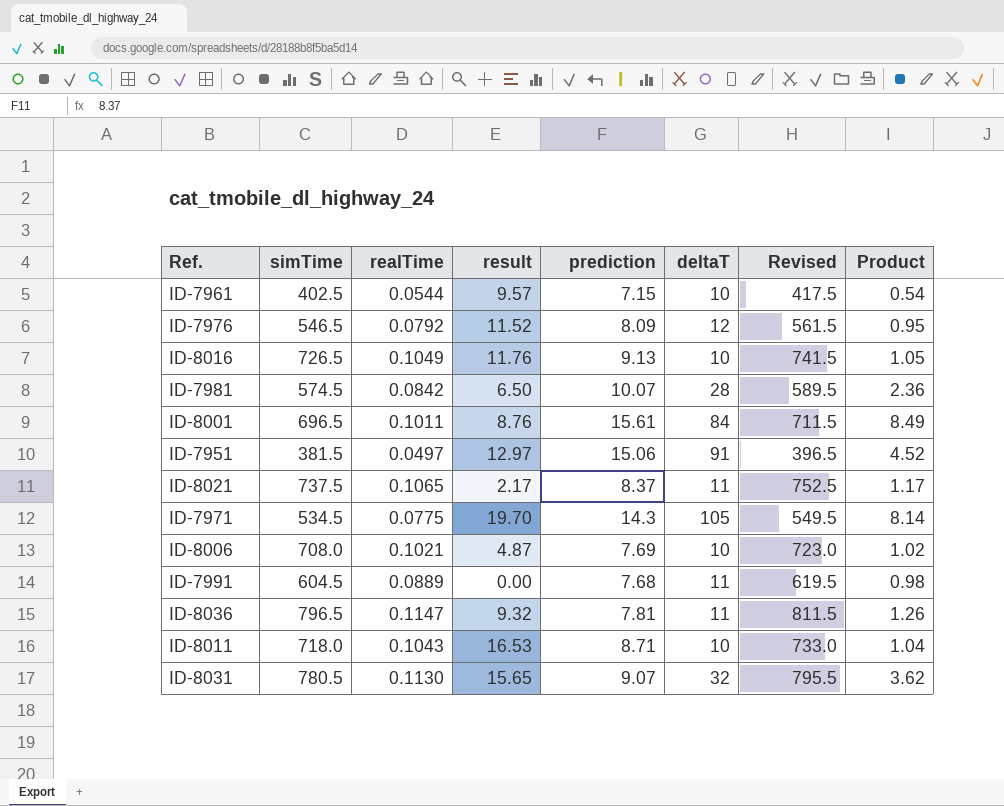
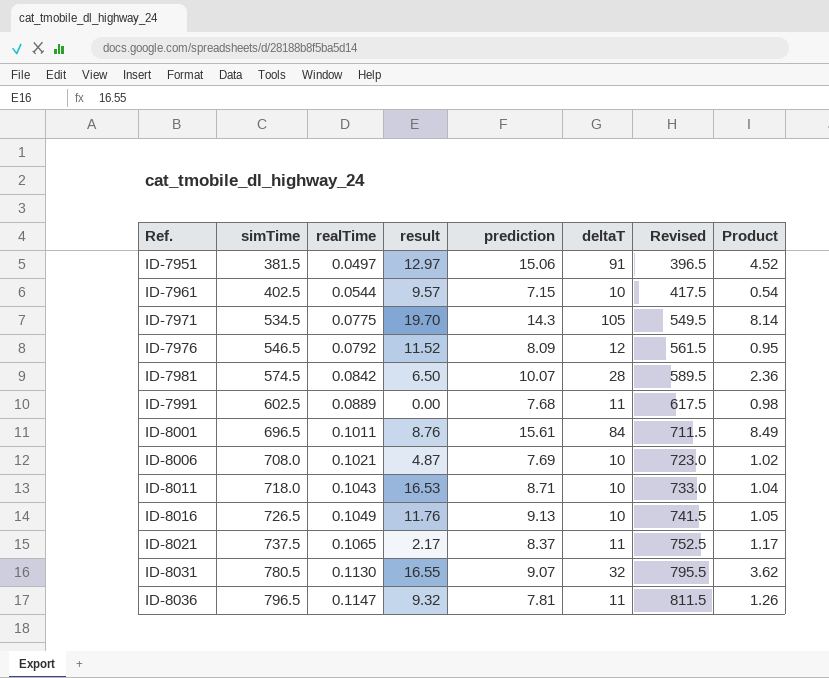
row order: none -> Ref. ascending
ID-7991 | simTime: 604.5 -> 602.5
ID-7991 | Revised: 619.5 -> 617.5
ID-8031 | result: 15.65 -> 16.55

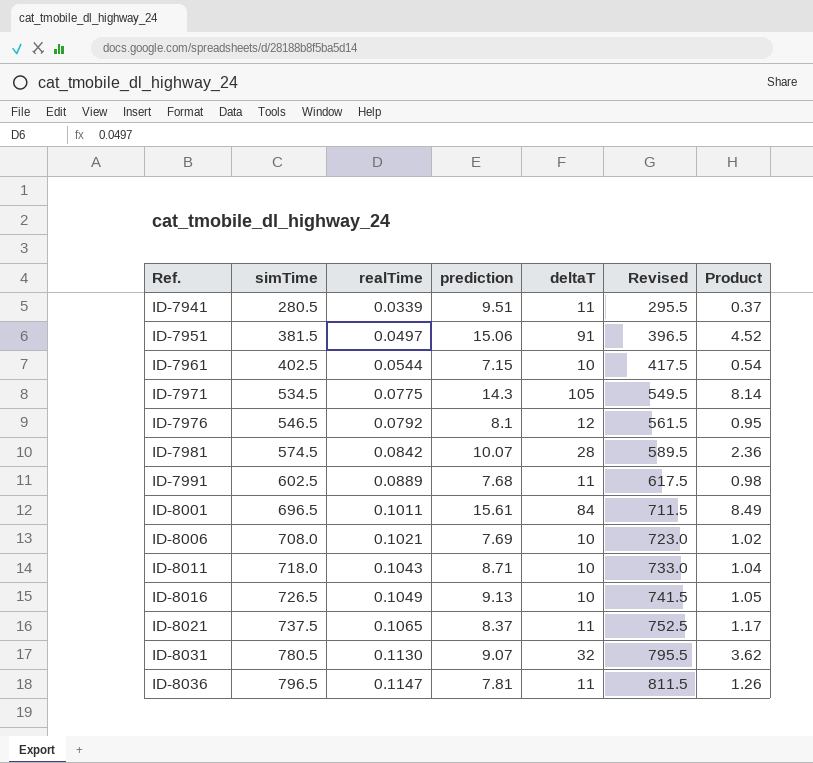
column result | position: 4 -> none
row ID-7941: none -> 280.5 | 0.0339 | 9.51 | 11 | 295.5 | 0.37
ID-7976 | prediction: 8.09 -> 8.1

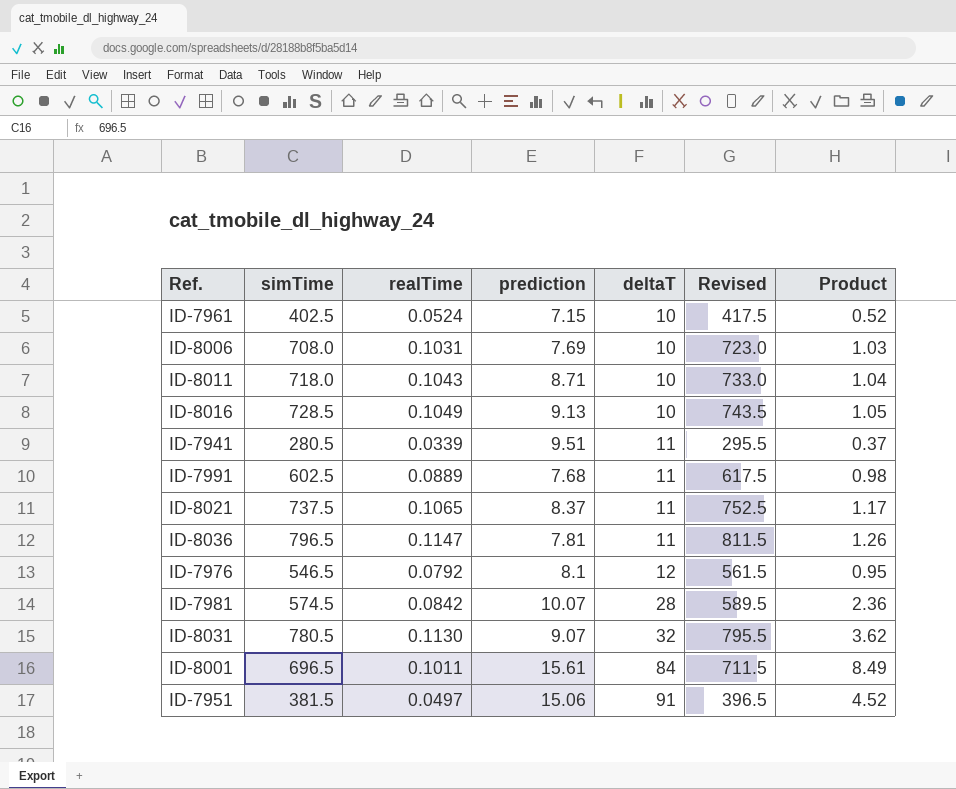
row order: Ref. ascending -> deltaT ascending
row ID-7971: 534.5 | 0.0775 | 14.3 | 105 | 549.5 | 8.14 -> none
ID-7961 | realTime: 0.0544 -> 0.0524
ID-7961 | Product: 0.54 -> 0.52
ID-8006 | realTime: 0.1021 -> 0.1031
ID-8006 | Product: 1.02 -> 1.03
ID-8016 | simTime: 726.5 -> 728.5
ID-8016 | Revised: 741.5 -> 743.5

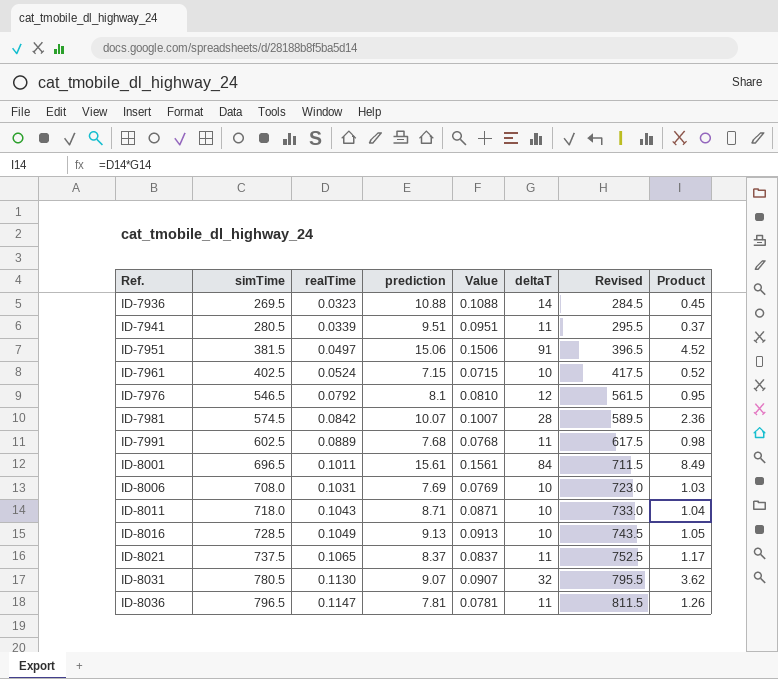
row order: deltaT ascending -> Ref. ascending
column Value | formula: none -> [prediction] * 0.01
row ID-7936: none -> 269.5 | 0.0323 | 10.88 | 0.1088 | 14 | 284.5 | 0.45

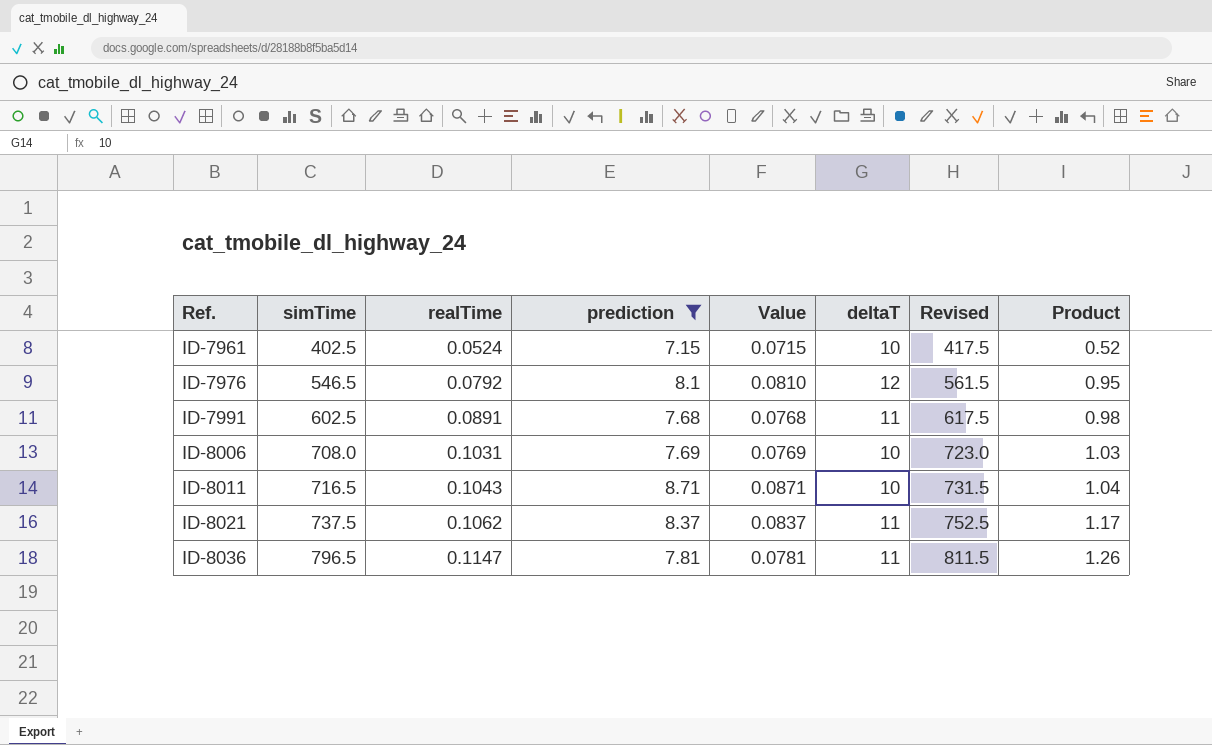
filter: none -> prediction <= 8.71
ID-7991 | realTime: 0.0889 -> 0.0891
ID-8011 | simTime: 718.0 -> 716.5
ID-8011 | Revised: 733.0 -> 731.5
ID-8021 | realTime: 0.1065 -> 0.1062

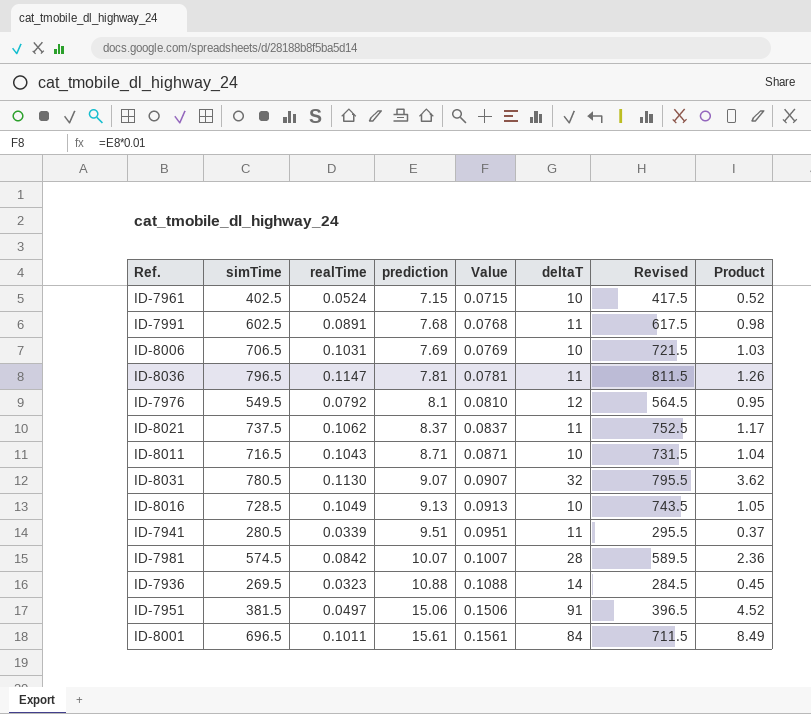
filter: prediction <= 8.71 -> none
row order: Ref. ascending -> prediction ascending
ID-8006 | simTime: 708.0 -> 706.5
ID-8006 | Revised: 723.0 -> 721.5
ID-7976 | simTime: 546.5 -> 549.5
ID-7976 | Revised: 561.5 -> 564.5

